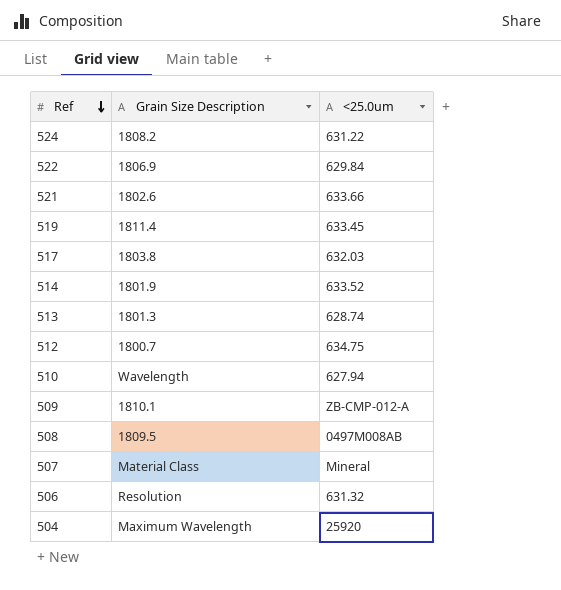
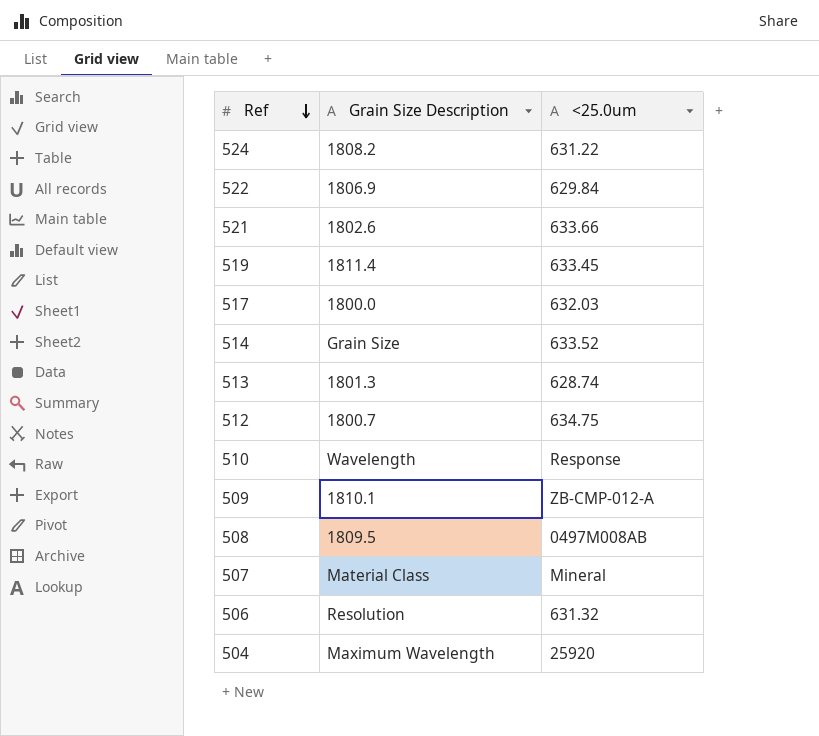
517 | Grain Size Description: 1803.8 -> 1800.0
514 | Grain Size Description: 1801.9 -> Grain Size
510 | <25.0um: 627.94 -> Response

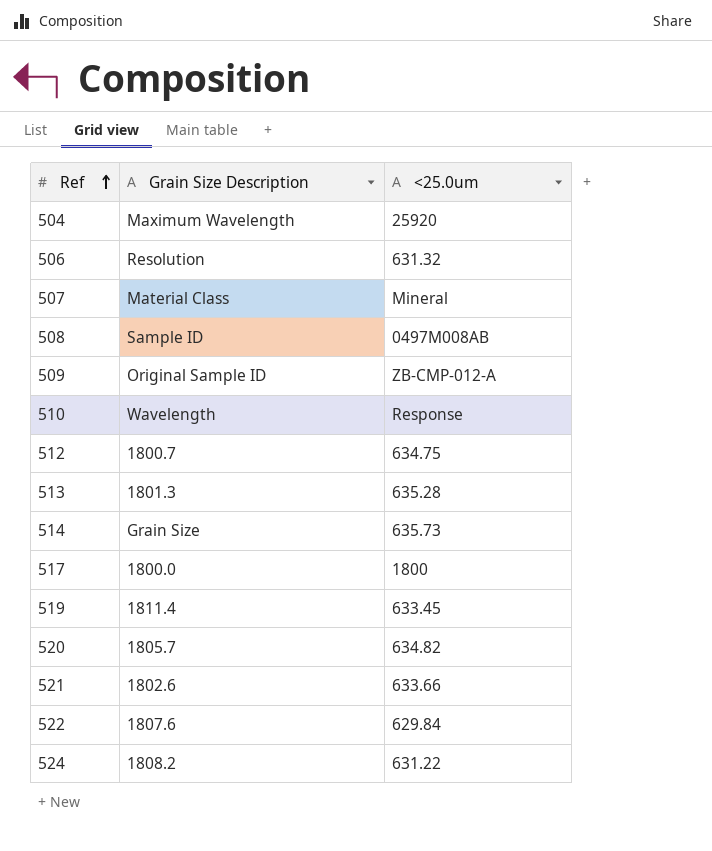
row order: Ref descending -> Ref ascending
508 | Grain Size Description: 1809.5 -> Sample ID
509 | Grain Size Description: 1810.1 -> Original Sample ID
513 | <25.0um: 628.74 -> 635.28
514 | <25.0um: 633.52 -> 635.73
517 | <25.0um: 632.03 -> 1800
row 520: none -> 1805.7 | 634.82
522 | Grain Size Description: 1806.9 -> 1807.6

